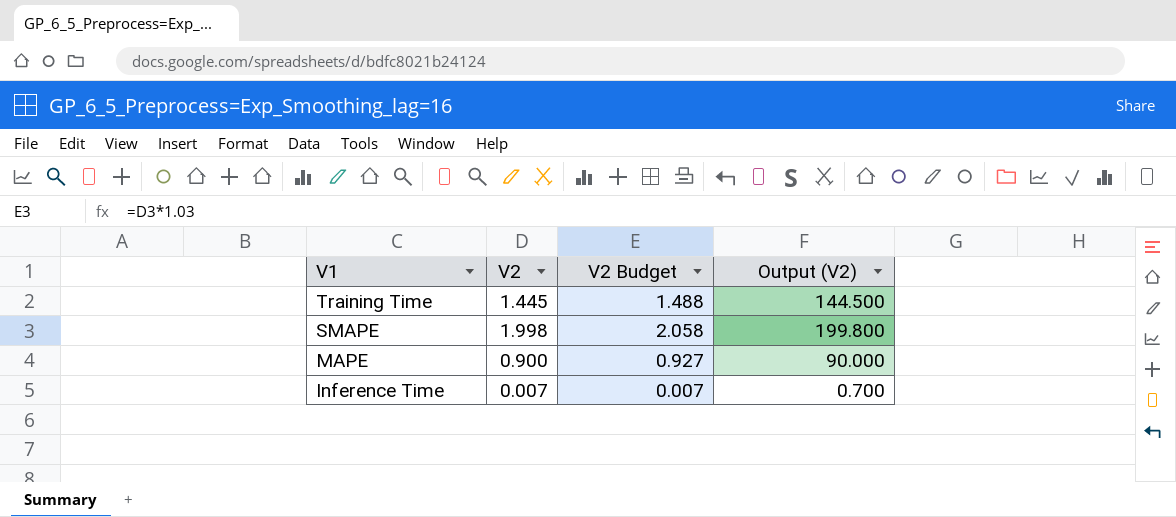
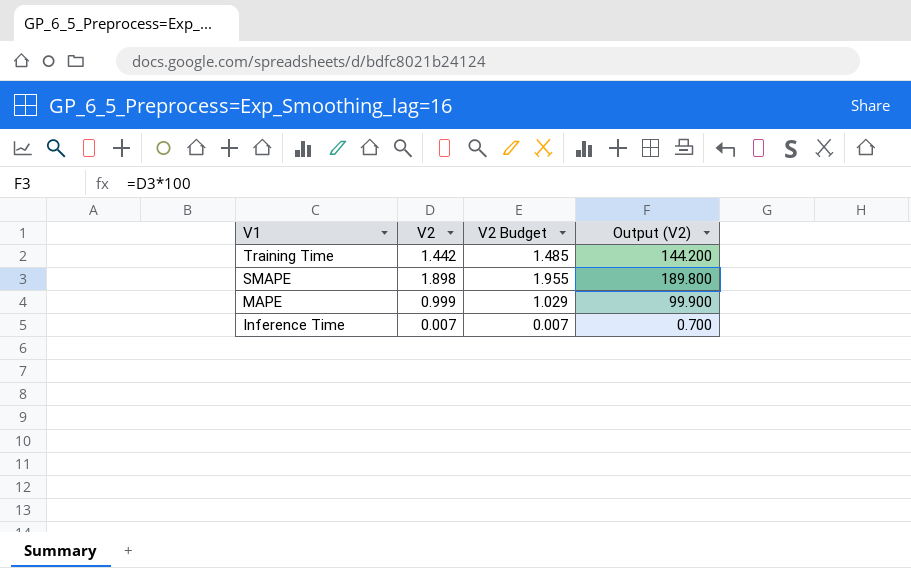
Training Time | V2: 1.445 -> 1.442
Training Time | V2 Budget: 1.488 -> 1.485
Training Time | Output (V2): 144.500 -> 144.200
SMAPE | V2: 1.998 -> 1.898
SMAPE | V2 Budget: 2.058 -> 1.955
SMAPE | Output (V2): 199.800 -> 189.800
MAPE | V2: 0.900 -> 0.999
MAPE | V2 Budget: 0.927 -> 1.029
MAPE | Output (V2): 90.000 -> 99.900

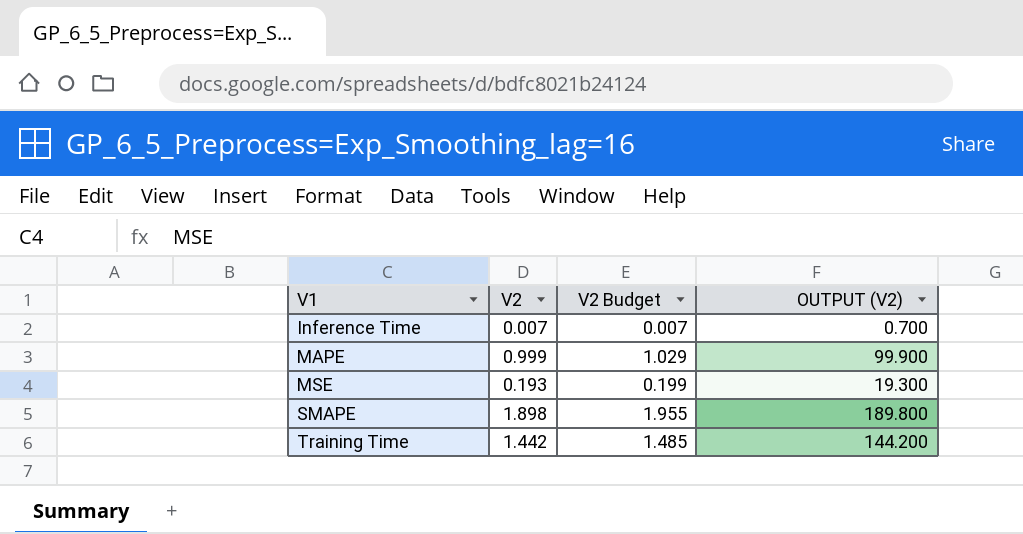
row order: V1 descending -> V1 ascending
column name: Output (V2) -> OUTPUT (V2)
row MSE: none -> 0.193 | 0.199 | 19.300

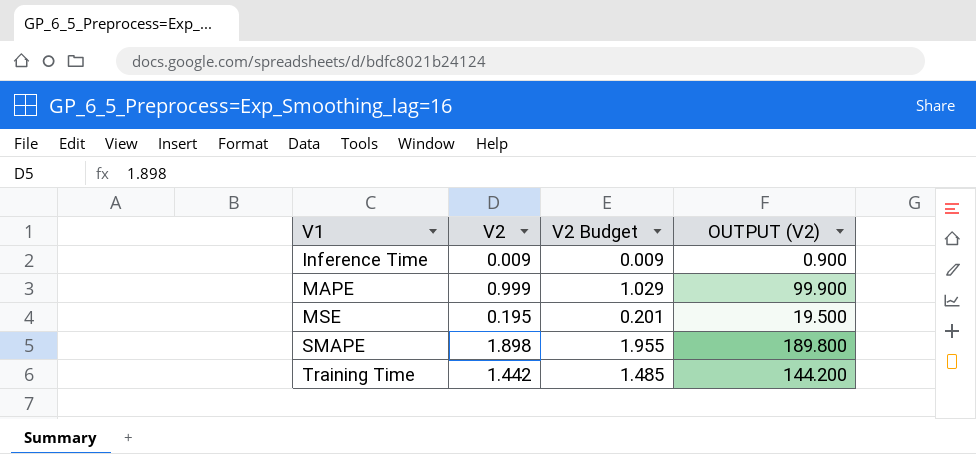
Inference Time | V2: 0.007 -> 0.009
Inference Time | V2 Budget: 0.007 -> 0.009
Inference Time | OUTPUT (V2): 0.700 -> 0.900
MSE | V2: 0.193 -> 0.195
MSE | V2 Budget: 0.199 -> 0.201
MSE | OUTPUT (V2): 19.300 -> 19.500

